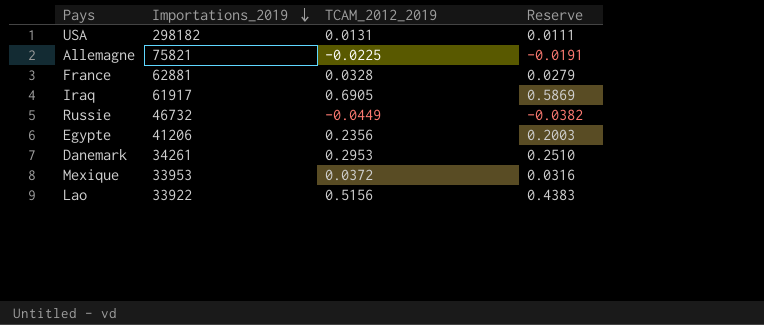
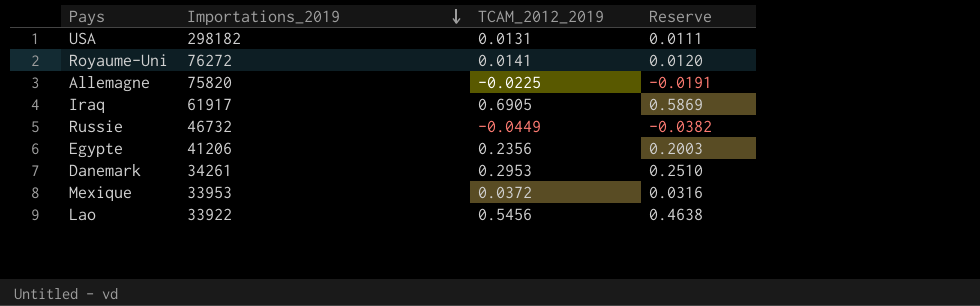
row France: 62881 | 0.0328 | 0.0279 -> none
row Royaume-Uni: none -> 76272 | 0.0141 | 0.0120
Allemagne | Importations_2019: 75821 -> 75820
Lao | TCAM_2012_2019: 0.5156 -> 0.5456
Lao | Reserve: 0.4383 -> 0.4638

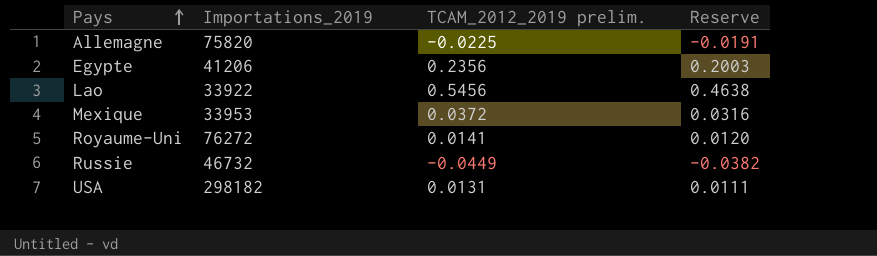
row order: Importations_2019 descending -> Pays ascending
column name: TCAM_2012_2019 -> TCAM_2012_2019 prelim.
row Iraq: 61917 | 0.6905 | 0.5869 -> none
row Danemark: 34261 | 0.2953 | 0.2510 -> none

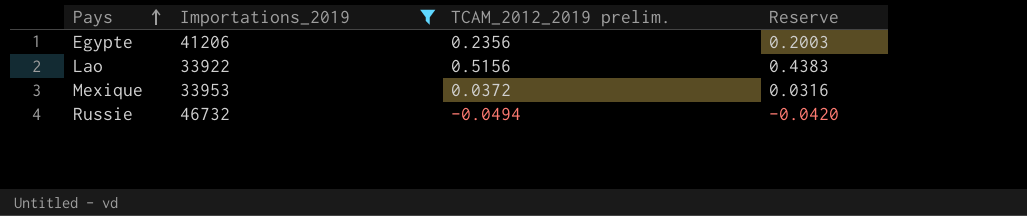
filter: none -> Importations_2019 <= 46732
Lao | TCAM_2012_2019 prelim.: 0.5456 -> 0.5156
Lao | Reserve: 0.4638 -> 0.4383
Russie | TCAM_2012_2019 prelim.: -0.0449 -> -0.0494
Russie | Reserve: -0.0382 -> -0.0420

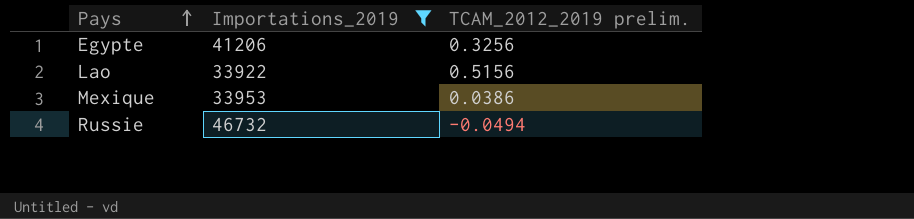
column Reserve | formula: [TCAM_2012_2019 prelim.] * 0.85 -> none
Egypte | TCAM_2012_2019 prelim.: 0.2356 -> 0.3256
Mexique | TCAM_2012_2019 prelim.: 0.0372 -> 0.0386

